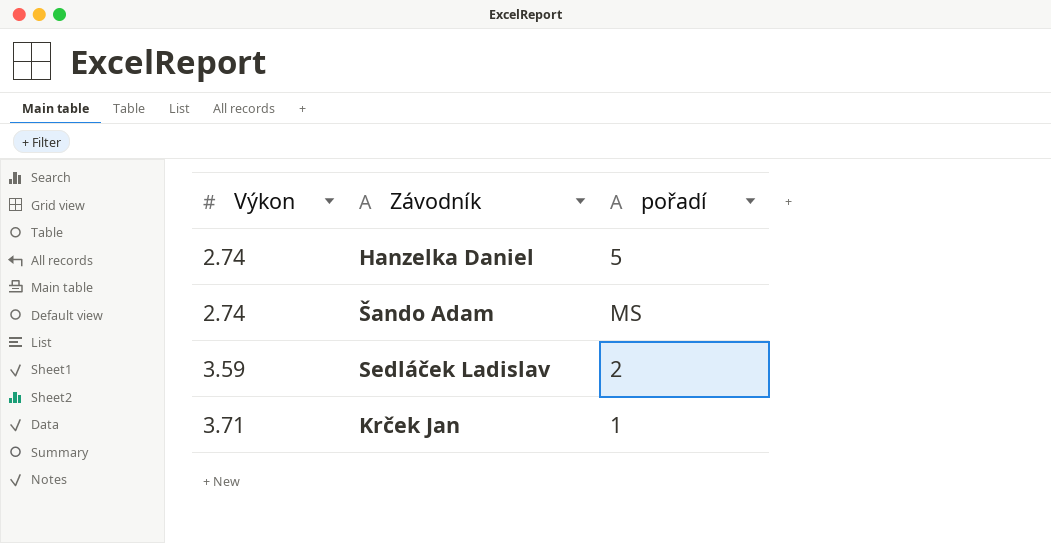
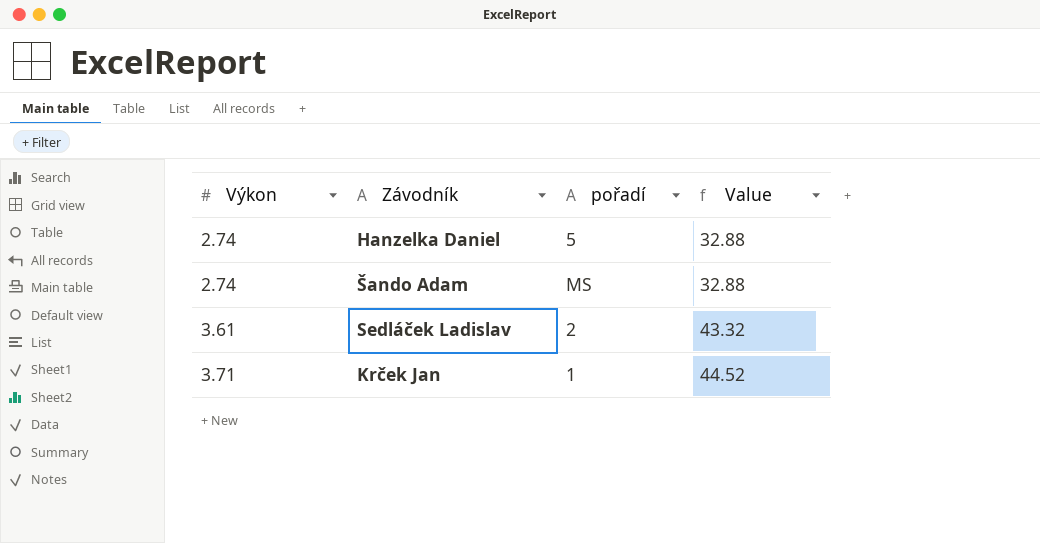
column Value | formula: none -> [Výkon] * 12
Sedláček Ladislav | Výkon: 3.59 -> 3.61

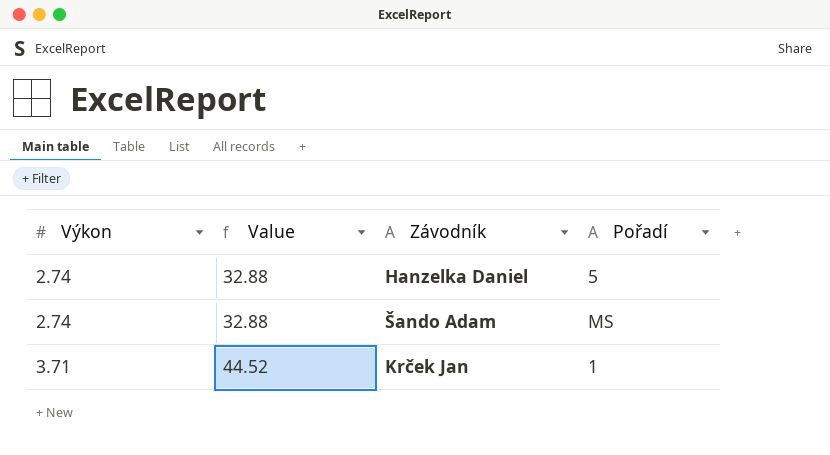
column Value | position: 4 -> 2
column name: pořadí -> Pořadí
row Sedláček Ladislav: 3.61 | 2 | 43.32 -> none

